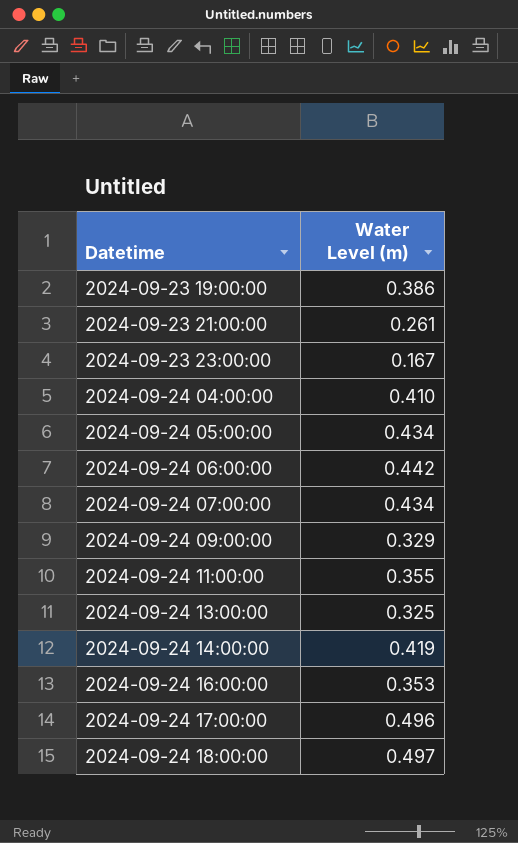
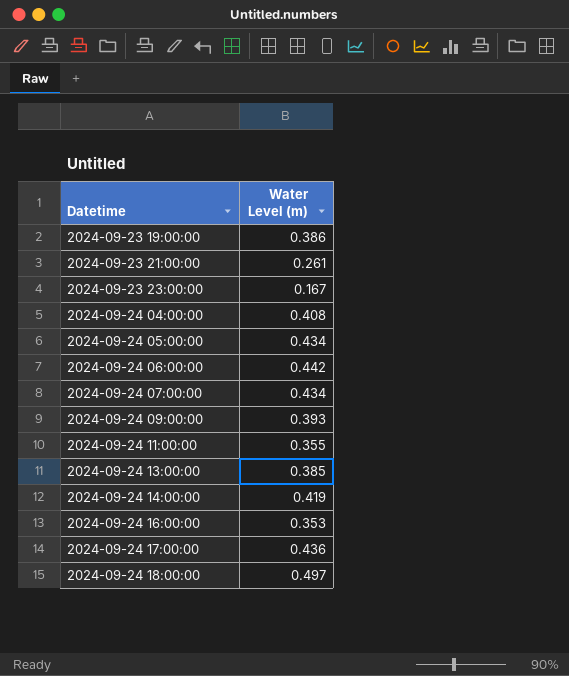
2024-09-24 04:00:00 | Water Level (m): 0.410 -> 0.408
2024-09-24 09:00:00 | Water Level (m): 0.329 -> 0.393
2024-09-24 13:00:00 | Water Level (m): 0.325 -> 0.385
2024-09-24 17:00:00 | Water Level (m): 0.496 -> 0.436

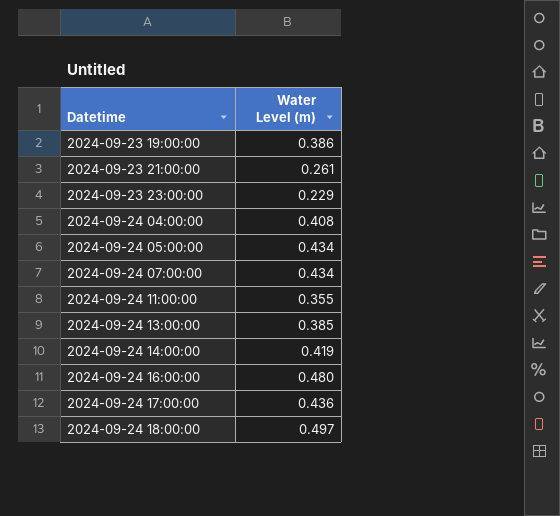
row 2024-09-24 06:00:00: 0.442 -> none
row 2024-09-24 09:00:00: 0.393 -> none
2024-09-23 23:00:00 | Water Level (m): 0.167 -> 0.229
2024-09-24 16:00:00 | Water Level (m): 0.353 -> 0.480

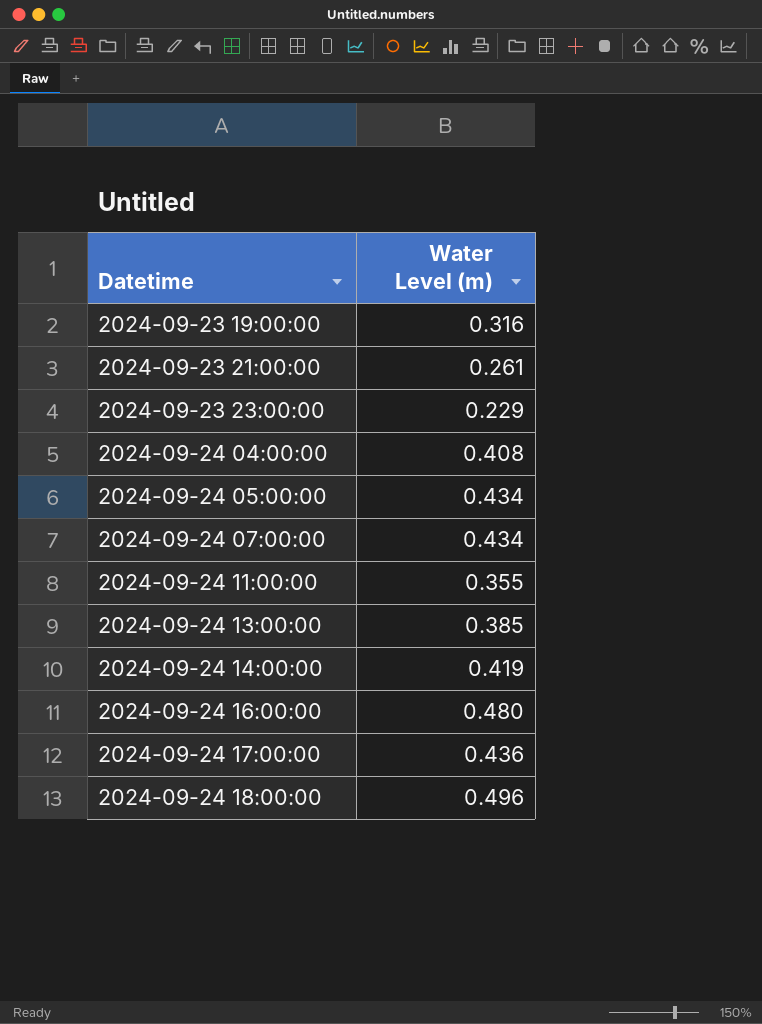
2024-09-23 19:00:00 | Water Level (m): 0.386 -> 0.316
2024-09-24 18:00:00 | Water Level (m): 0.497 -> 0.496

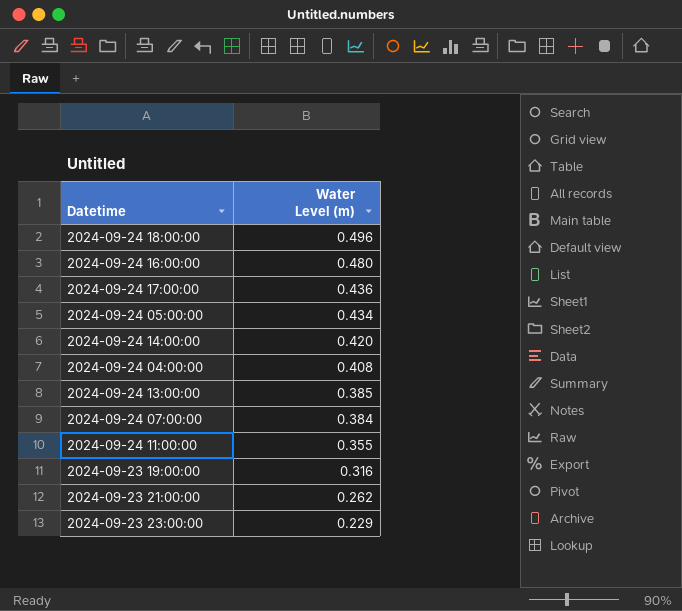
row order: Datetime ascending -> Water Level (m) descending
2024-09-24 14:00:00 | Water Level (m): 0.419 -> 0.420
2024-09-24 07:00:00 | Water Level (m): 0.434 -> 0.384
2024-09-23 21:00:00 | Water Level (m): 0.261 -> 0.262

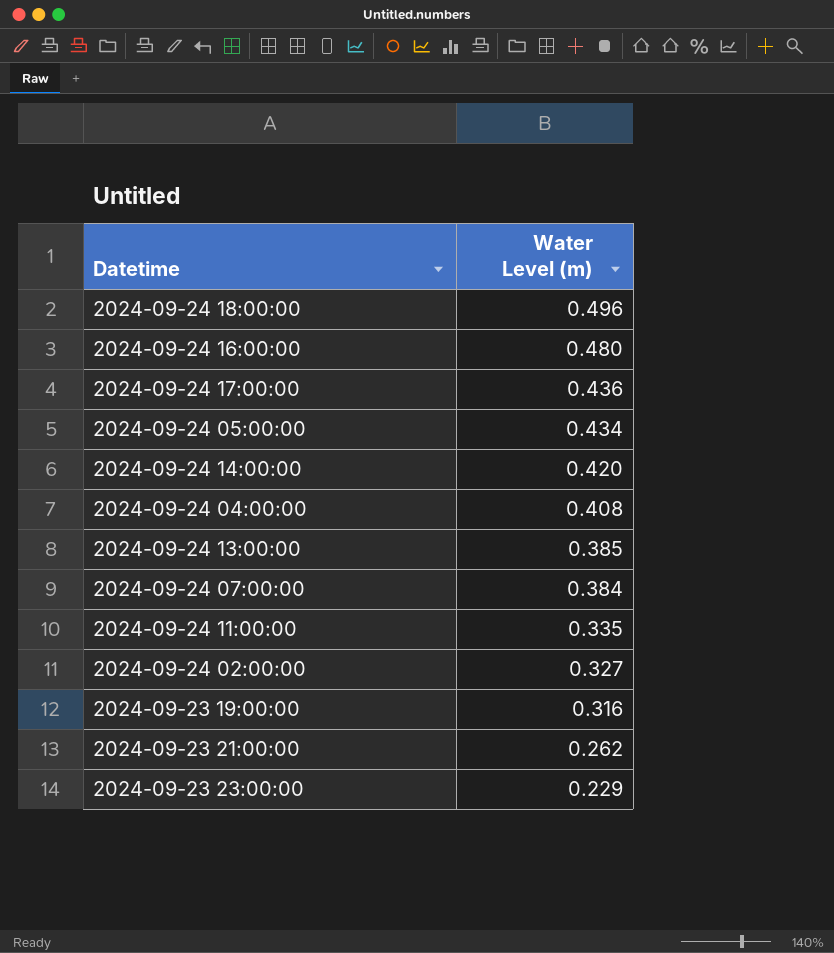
2024-09-24 11:00:00 | Water Level (m): 0.355 -> 0.335
row 2024-09-24 02:00:00: none -> 0.327

